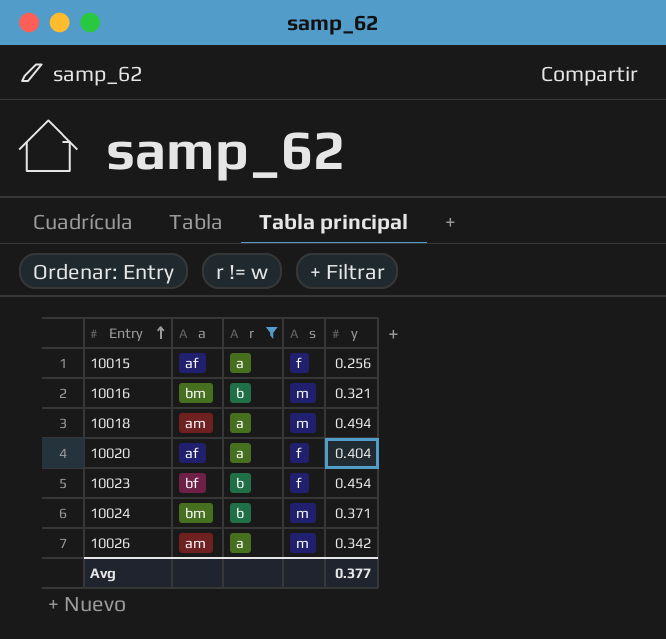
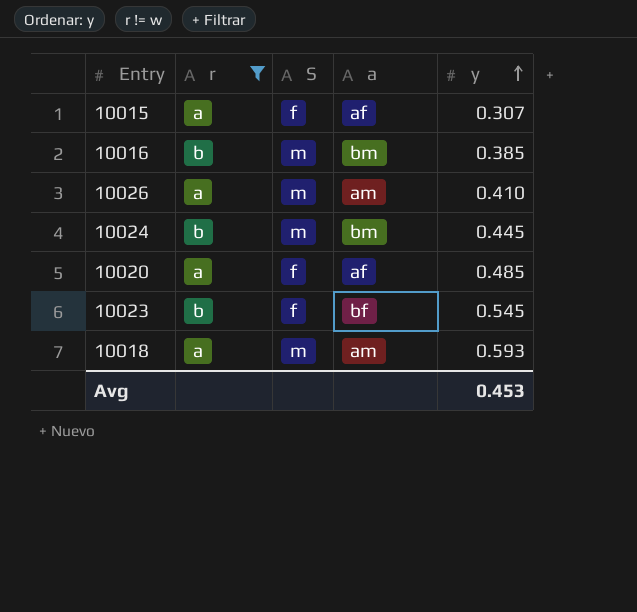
row order: Entry ascending -> y ascending
column name: s -> S
column a | position: 2 -> 4
10015 | y: 0.256 -> 0.307
10016 | y: 0.321 -> 0.385
10026 | y: 0.342 -> 0.410
10024 | y: 0.371 -> 0.445
10020 | y: 0.404 -> 0.485
10023 | y: 0.454 -> 0.545
10018 | y: 0.494 -> 0.593
Avg | y: 0.377 -> 0.453

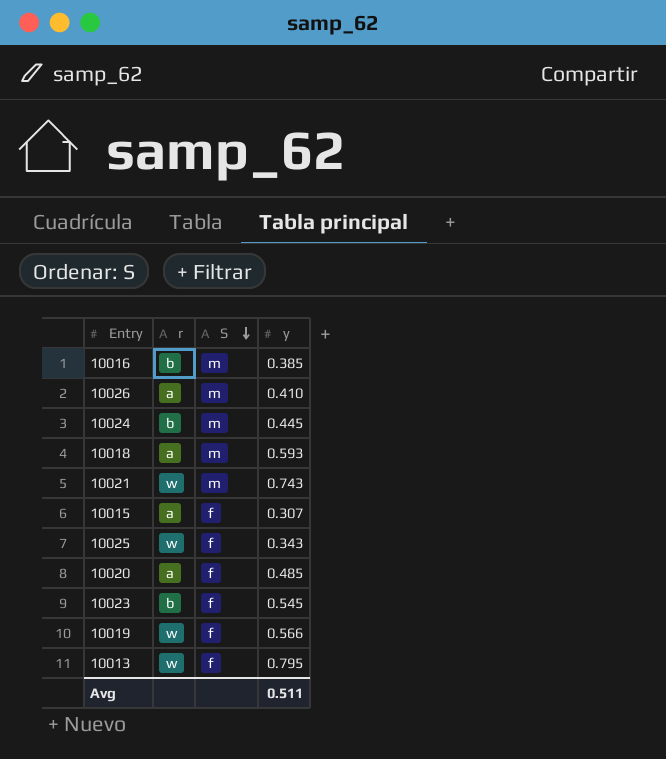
filter: r != w -> none
row order: y ascending -> S descending
column a | position: 4 -> none
Avg | y: 0.453 -> 0.511

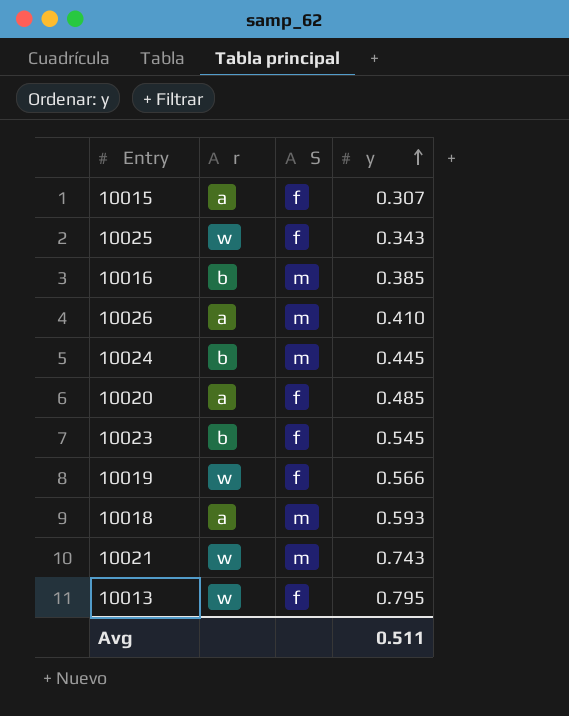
row order: S descending -> y ascending

